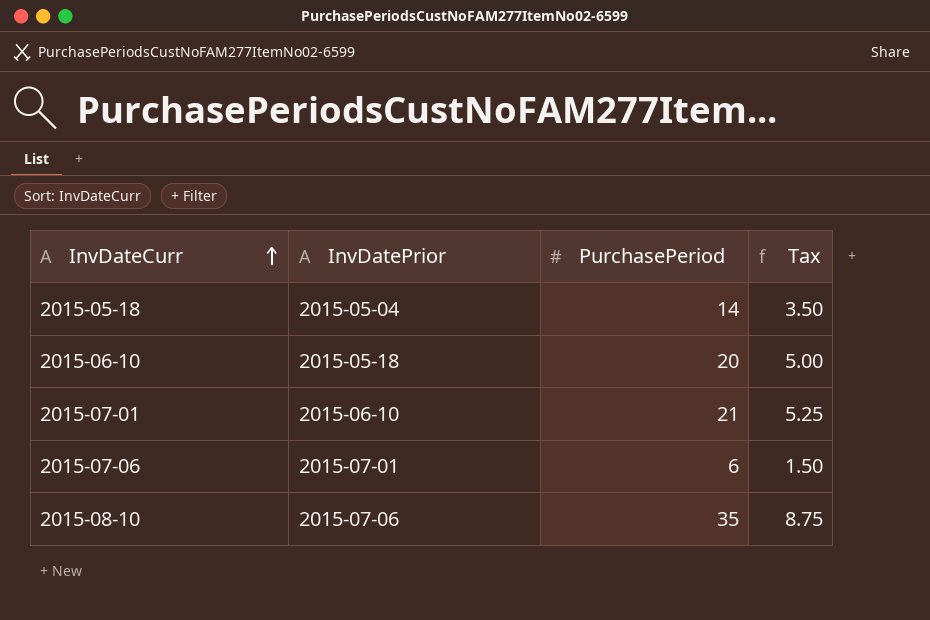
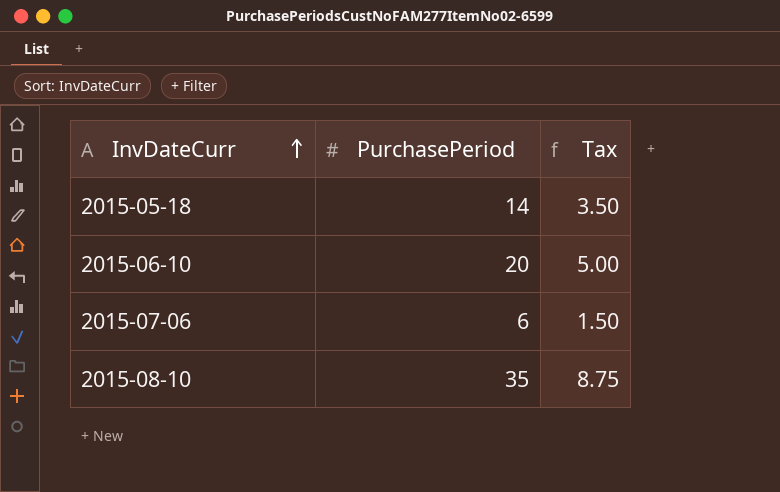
column InvDatePrior | position: 2 -> none
row 2015-07-01: 2015-06-10 | 21 | 5.25 -> none

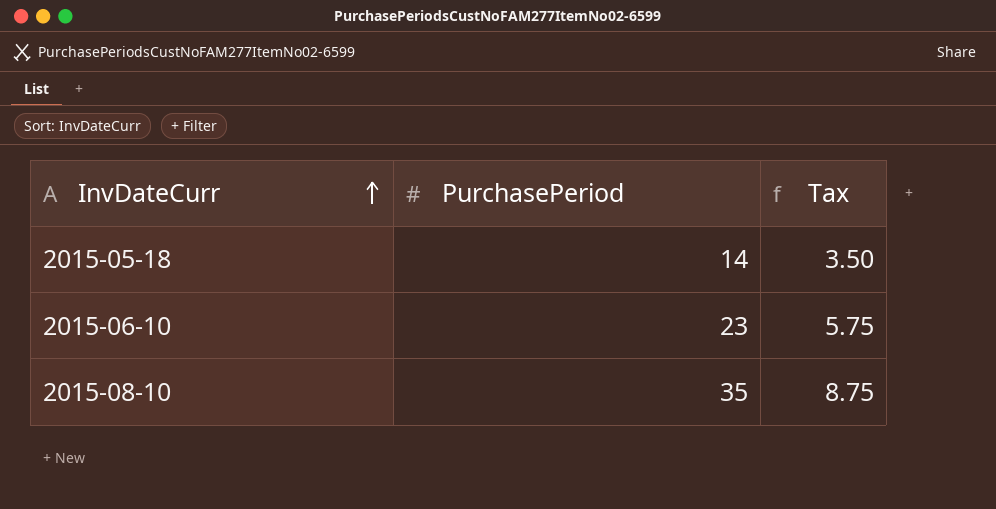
row 2015-07-06: 6 | 1.50 -> none
2015-06-10 | PurchasePeriod: 20 -> 23
2015-06-10 | Tax: 5.00 -> 5.75

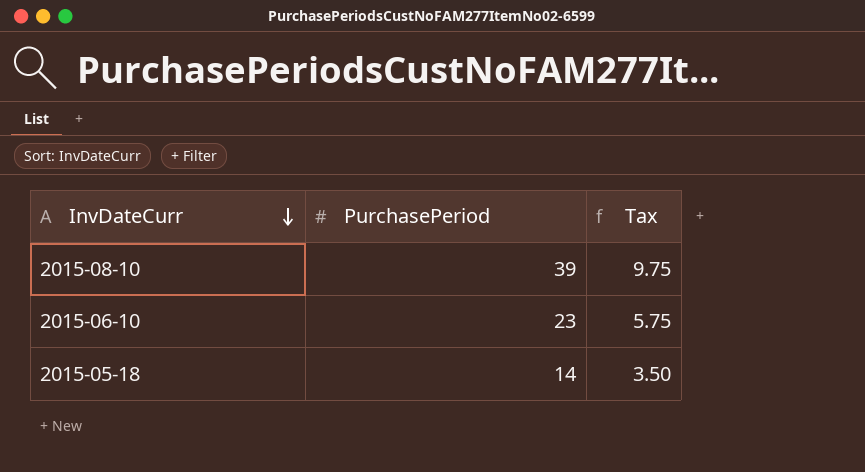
row order: InvDateCurr ascending -> InvDateCurr descending
2015-08-10 | PurchasePeriod: 35 -> 39
2015-08-10 | Tax: 8.75 -> 9.75

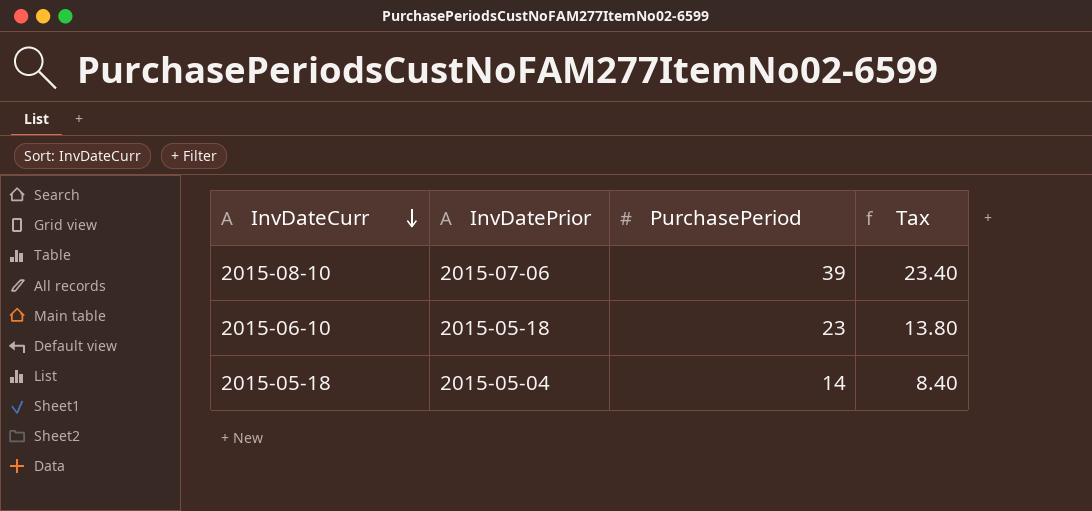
column InvDatePrior | position: none -> 2
column Tax | formula: [PurchasePeriod] * 0.25 -> [PurchasePeriod] * 0.6

